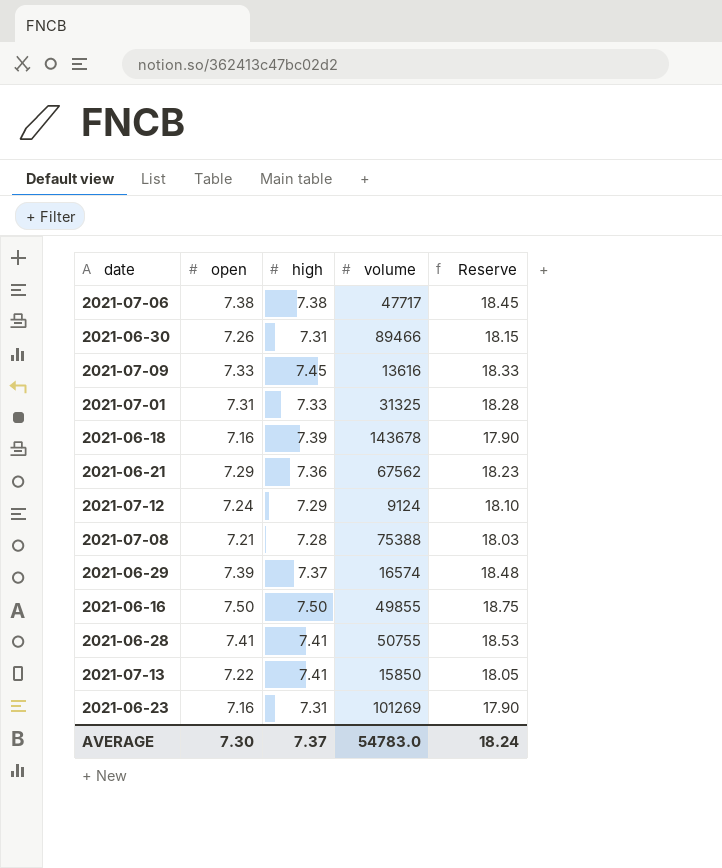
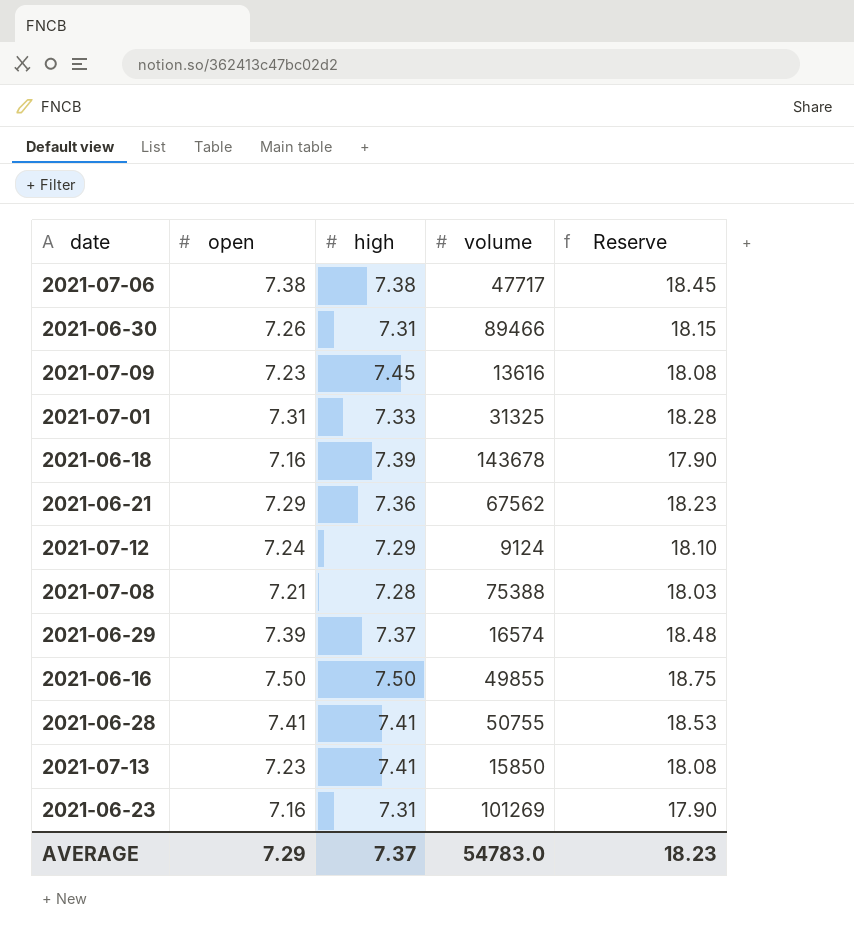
2021-07-09 | open: 7.33 -> 7.23
2021-07-09 | Reserve: 18.33 -> 18.08
2021-07-13 | open: 7.22 -> 7.23
2021-07-13 | Reserve: 18.05 -> 18.08
AVERAGE | open: 7.30 -> 7.29
AVERAGE | Reserve: 18.24 -> 18.23

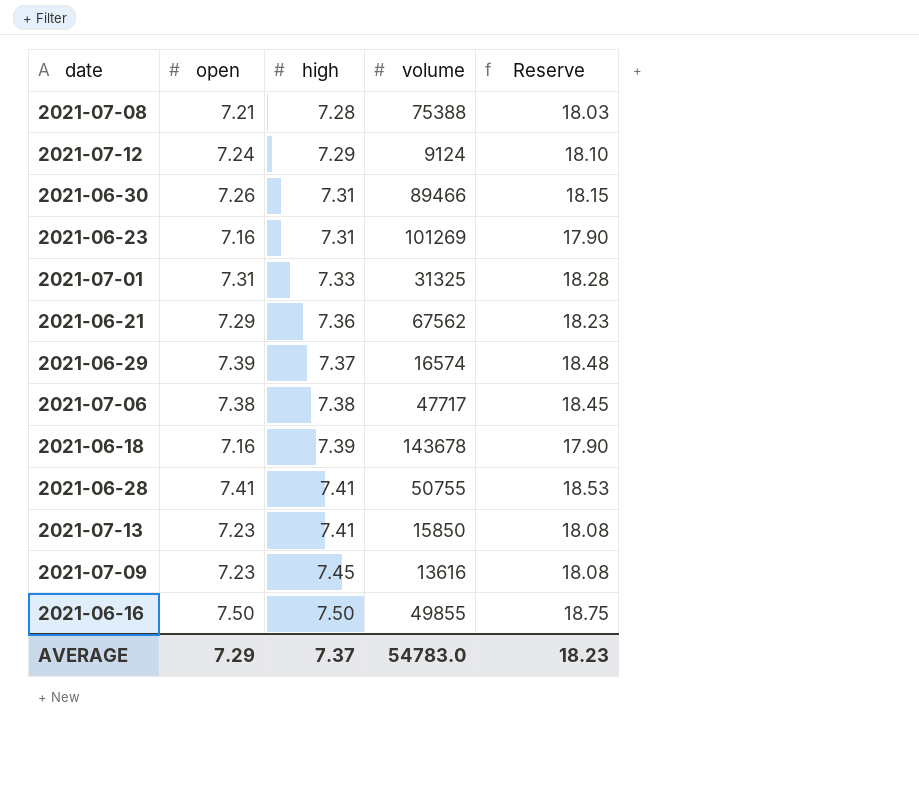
row order: none -> high ascending

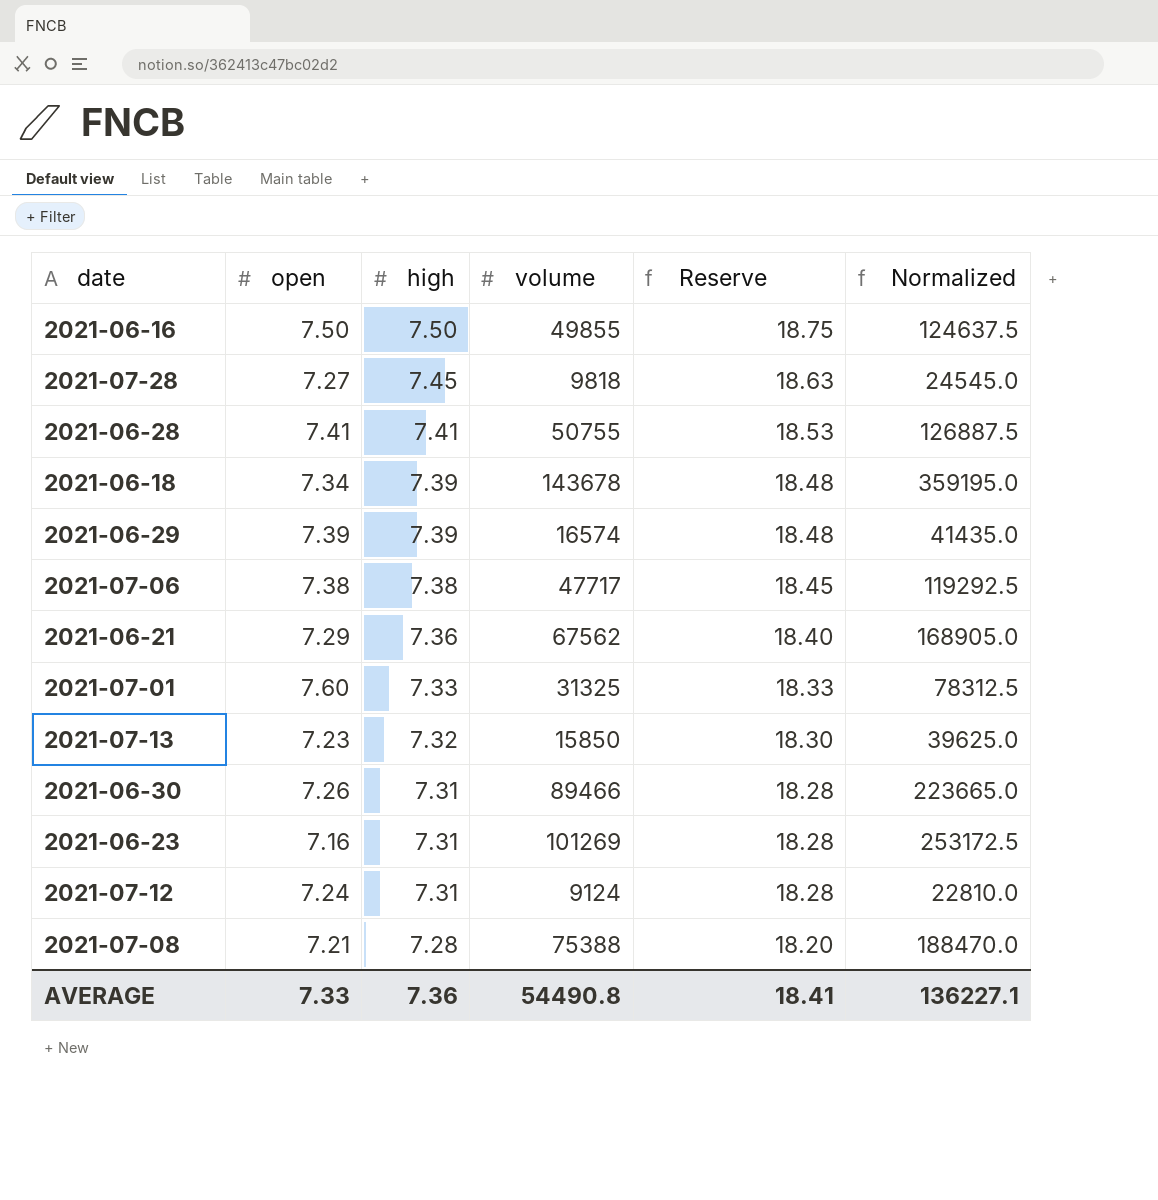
row order: high ascending -> high descending
column Reserve | formula: [open] * 2.5 -> [high] * 2.5
column Normalized | formula: none -> [volume] * 2.5
row 2021-07-09: 7.23 | 7.45 | 13616 | 18.08 -> none
row 2021-07-28: none -> 7.27 | 7.45 | 9818 | 18.63 | 24545.0
2021-06-18 | open: 7.16 -> 7.34
2021-06-29 | high: 7.37 -> 7.39
2021-07-01 | open: 7.31 -> 7.60
2021-07-13 | high: 7.41 -> 7.32
2021-07-12 | high: 7.29 -> 7.31
AVERAGE | open: 7.29 -> 7.33
AVERAGE | high: 7.37 -> 7.36
AVERAGE | volume: 54783.0 -> 54490.8
AVERAGE | Reserve: 18.23 -> 18.41

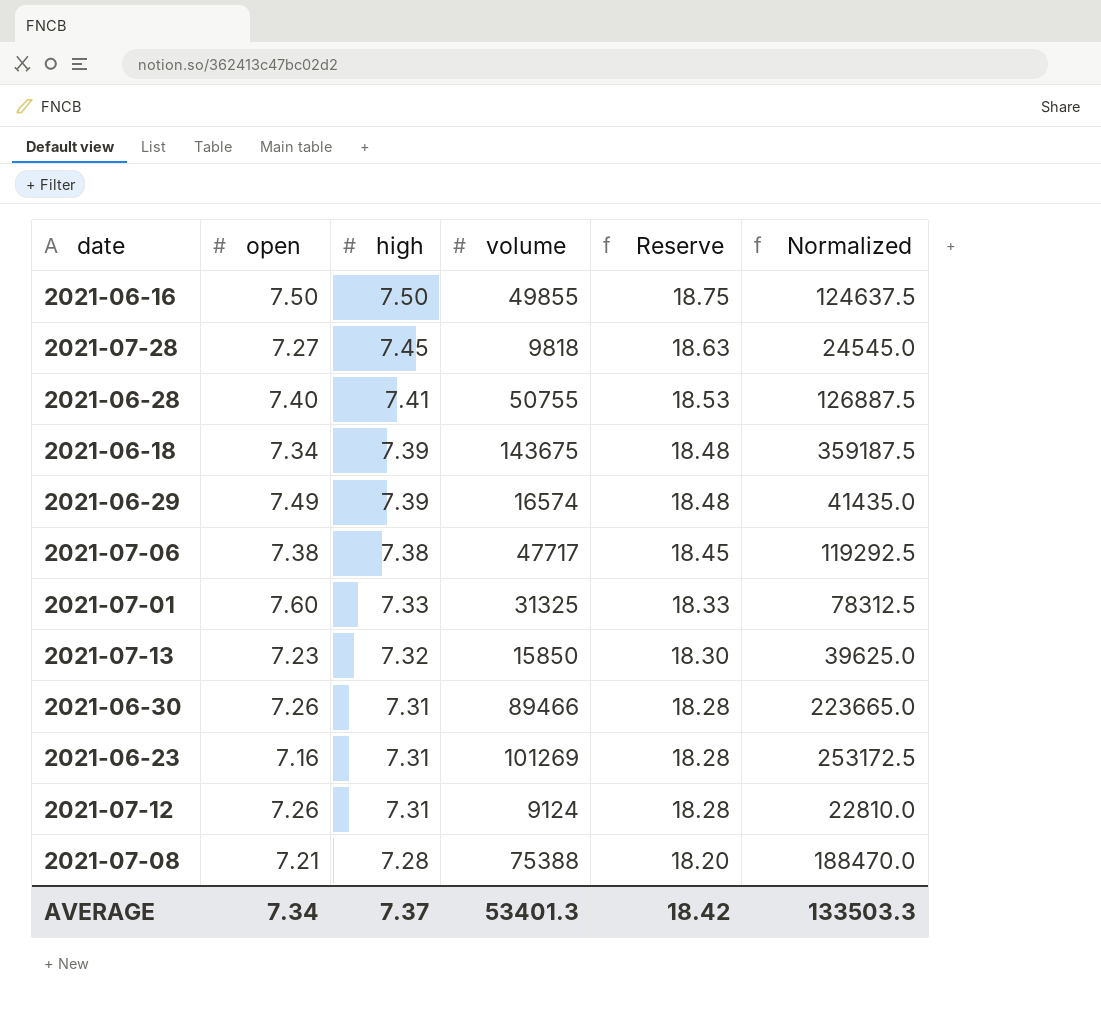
row 2021-06-21: 7.29 | 7.36 | 67562 | 18.40 | 168905.0 -> none
2021-06-28 | open: 7.41 -> 7.40
2021-06-18 | volume: 143678 -> 143675
2021-06-18 | Normalized: 359195.0 -> 359187.5
2021-06-29 | open: 7.39 -> 7.49
2021-07-12 | open: 7.24 -> 7.26
AVERAGE | open: 7.33 -> 7.34
AVERAGE | high: 7.36 -> 7.37
AVERAGE | volume: 54490.8 -> 53401.3
AVERAGE | Reserve: 18.41 -> 18.42
AVERAGE | Normalized: 136227.1 -> 133503.3

